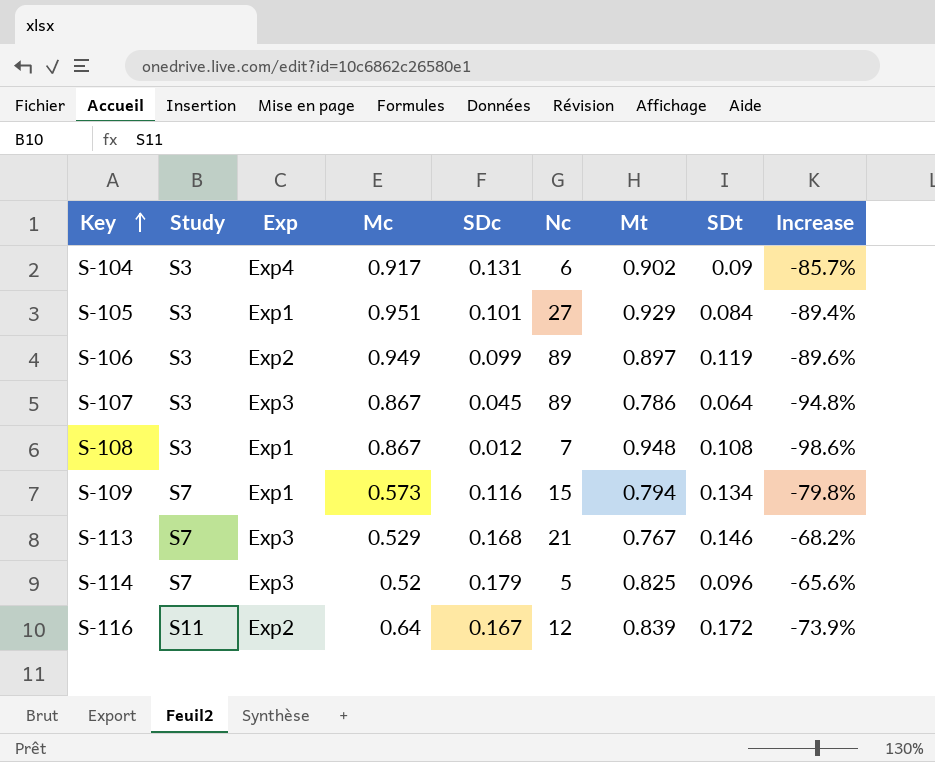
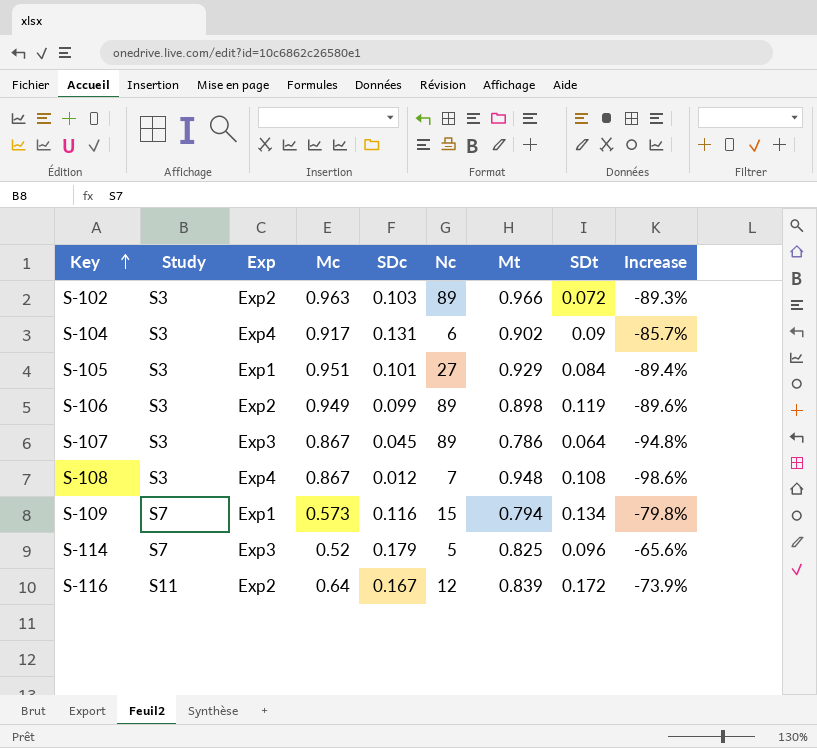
row S-113: S7 | Exp3 | 0.529 | 0.168 | 21 | 0.767 | 0.146 | -68.2% -> none
row S-102: none -> S3 | Exp2 | 0.963 | 0.103 | 89 | 0.966 | 0.072 | -89.3%
S-106 | Mt: 0.897 -> 0.898
S-108 | Exp: Exp1 -> Exp4

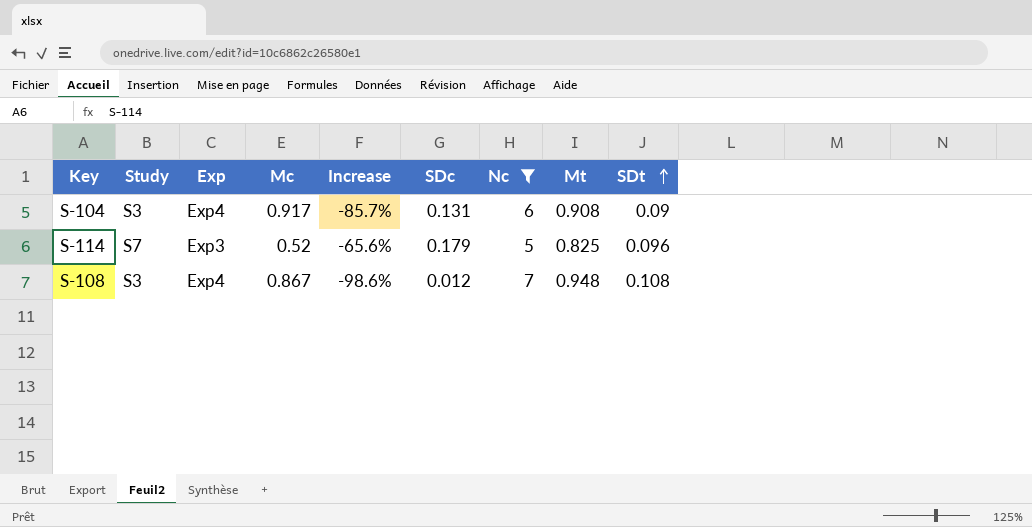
filter: none -> Nc <= 7
row order: Key ascending -> SDt ascending
column Increase | position: 9 -> 5
S-104 | Mt: 0.902 -> 0.908

